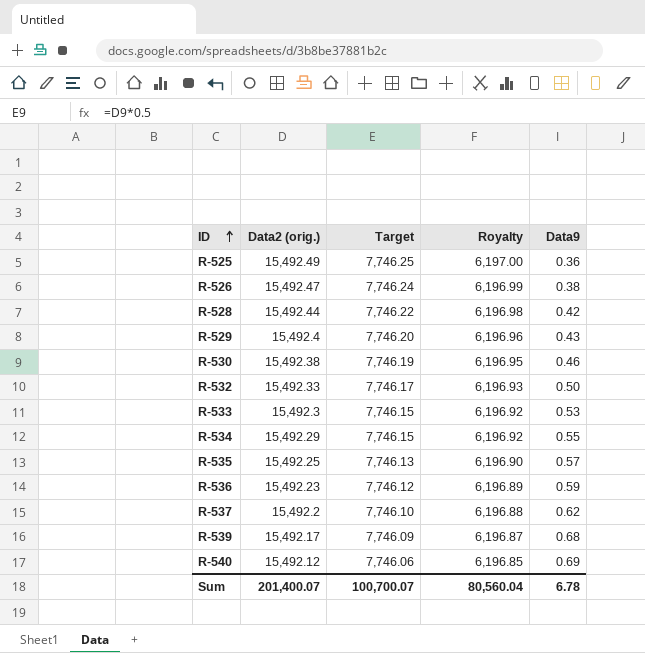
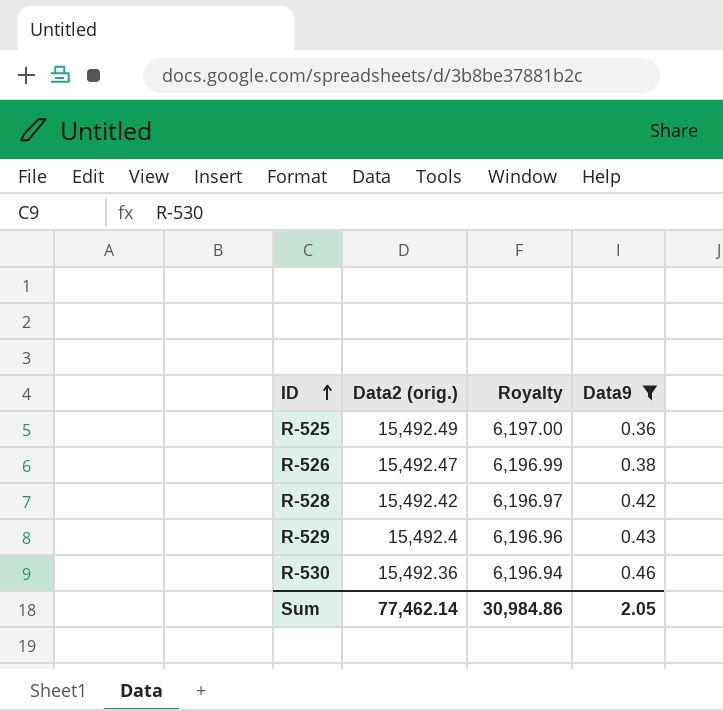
filter: none -> Data9 <= 0.46
column Target | formula: [Data2 (orig.)] * 0.5 -> none
R-528 | Data2 (orig.): 15,492.44 -> 15,492.42
R-528 | Royalty: 6,196.98 -> 6,196.97
R-530 | Data2 (orig.): 15,492.38 -> 15,492.36
R-530 | Royalty: 6,196.95 -> 6,196.94
Sum | Data2 (orig.): 201,400.07 -> 77,462.14
Sum | Royalty: 80,560.04 -> 30,984.86
Sum | Data9: 6.78 -> 2.05

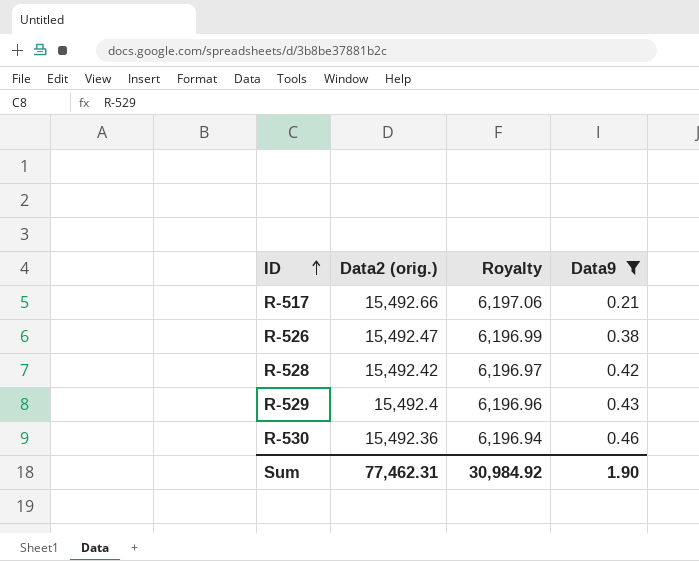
row R-525: 15,492.49 | 6,197.00 | 0.36 -> none
row R-517: none -> 15,492.66 | 6,197.06 | 0.21
Sum | Data2 (orig.): 77,462.14 -> 77,462.31
Sum | Royalty: 30,984.86 -> 30,984.92
Sum | Data9: 2.05 -> 1.90

